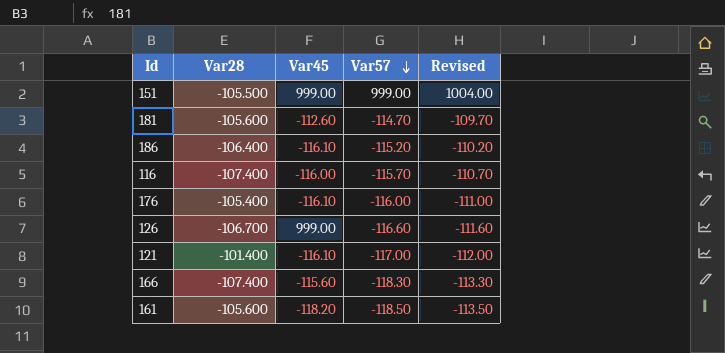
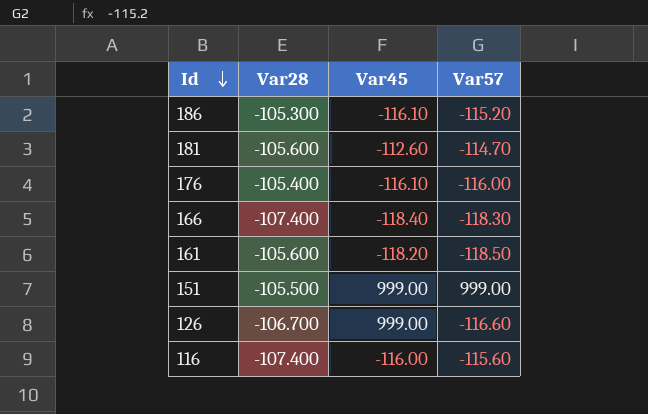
row order: Var57 descending -> Id descending
column Revised | formula: [Var57] + 5 -> none
row 121: -101.400 | -116.10 | -117.00 | -112.00 -> none
186 | Var28: -106.400 -> -105.300
166 | Var45: -115.60 -> -118.40
116 | Var57: -115.70 -> -115.60

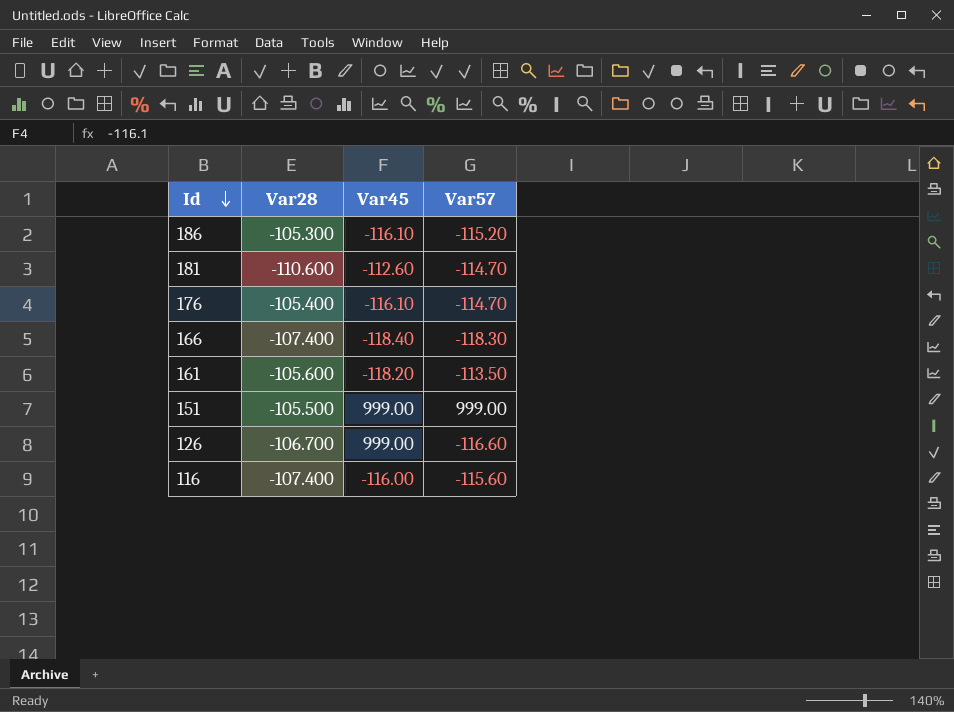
181 | Var28: -105.600 -> -110.600
176 | Var57: -116.00 -> -114.70
161 | Var57: -118.50 -> -113.50

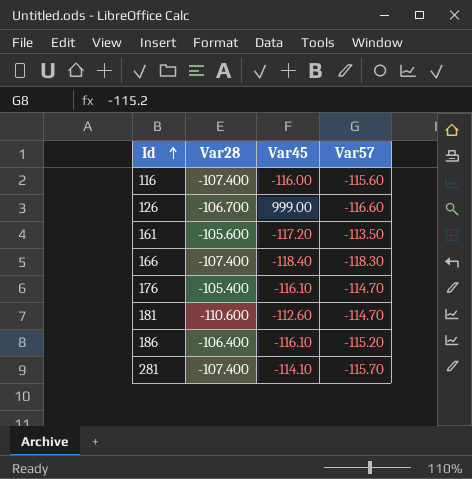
row order: Id descending -> Id ascending
row 151: -105.500 | 999.00 | 999.00 -> none
161 | Var45: -118.20 -> -117.20
186 | Var28: -105.300 -> -106.400
row 281: none -> -107.400 | -114.10 | -115.70

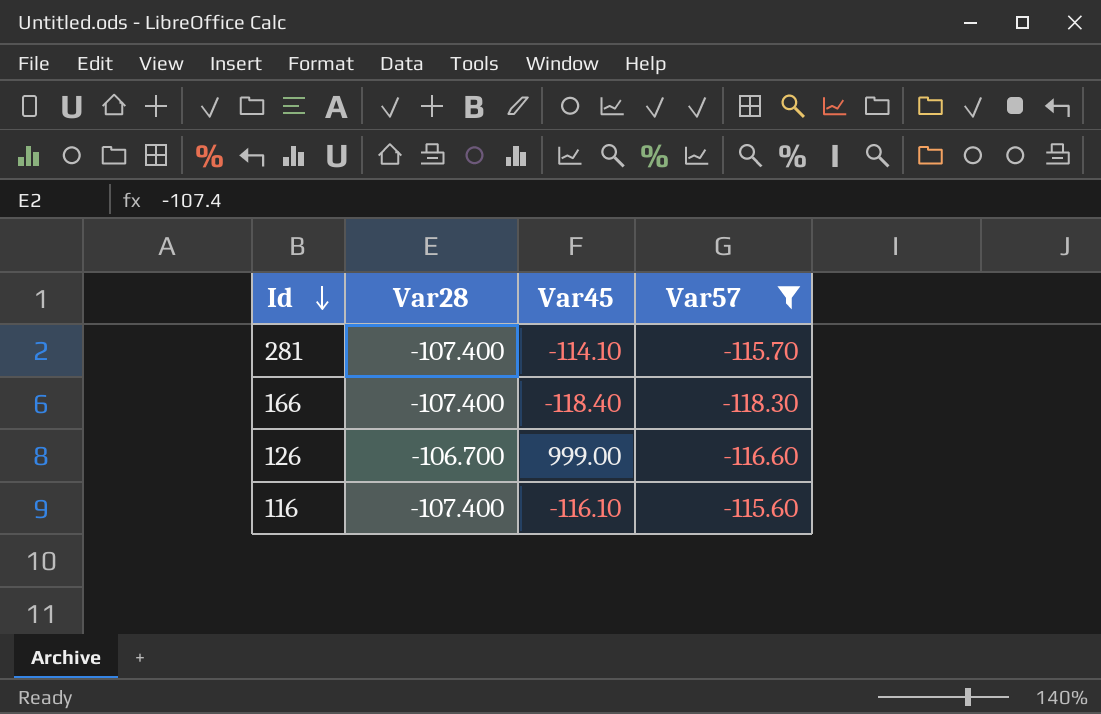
filter: none -> Var57 <= -115.60
row order: Id ascending -> Id descending
116 | Var45: -116.00 -> -116.10

